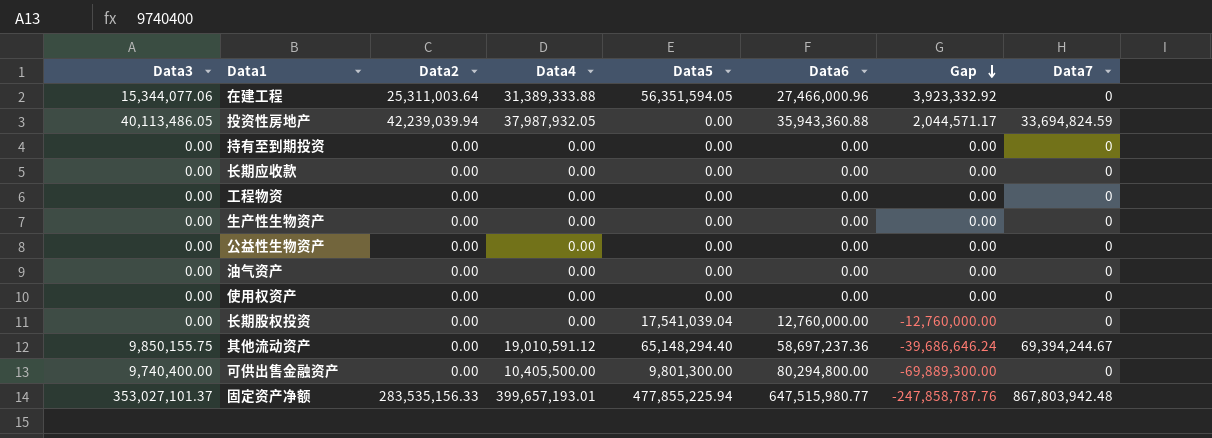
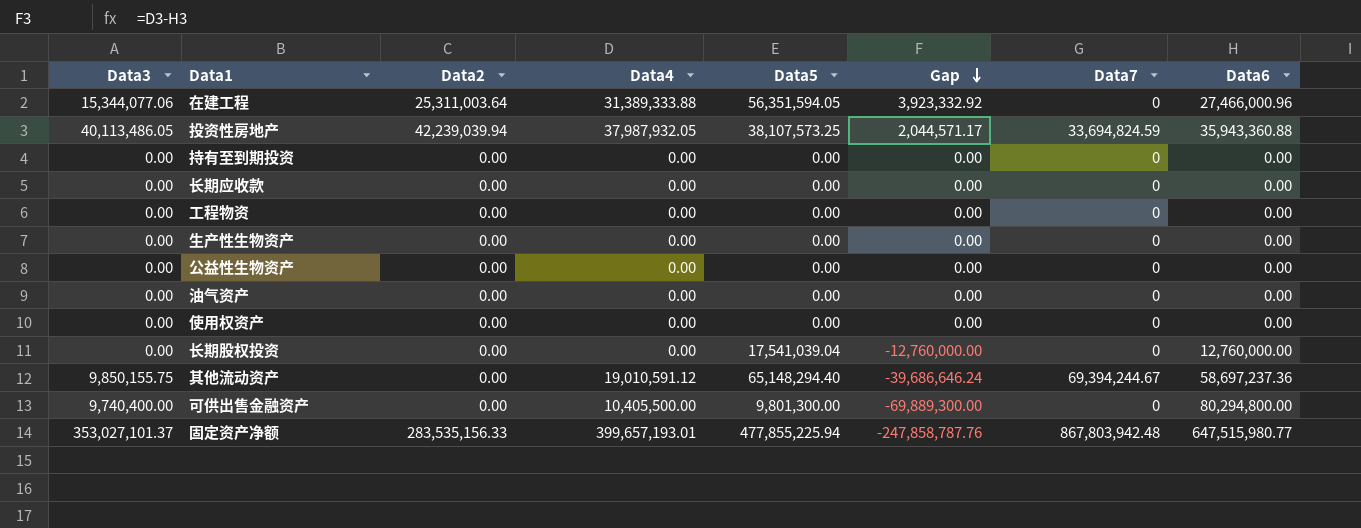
column Data6 | position: 6 -> 8
投资性房地产 | Data5: 0.00 -> 38,107,573.25

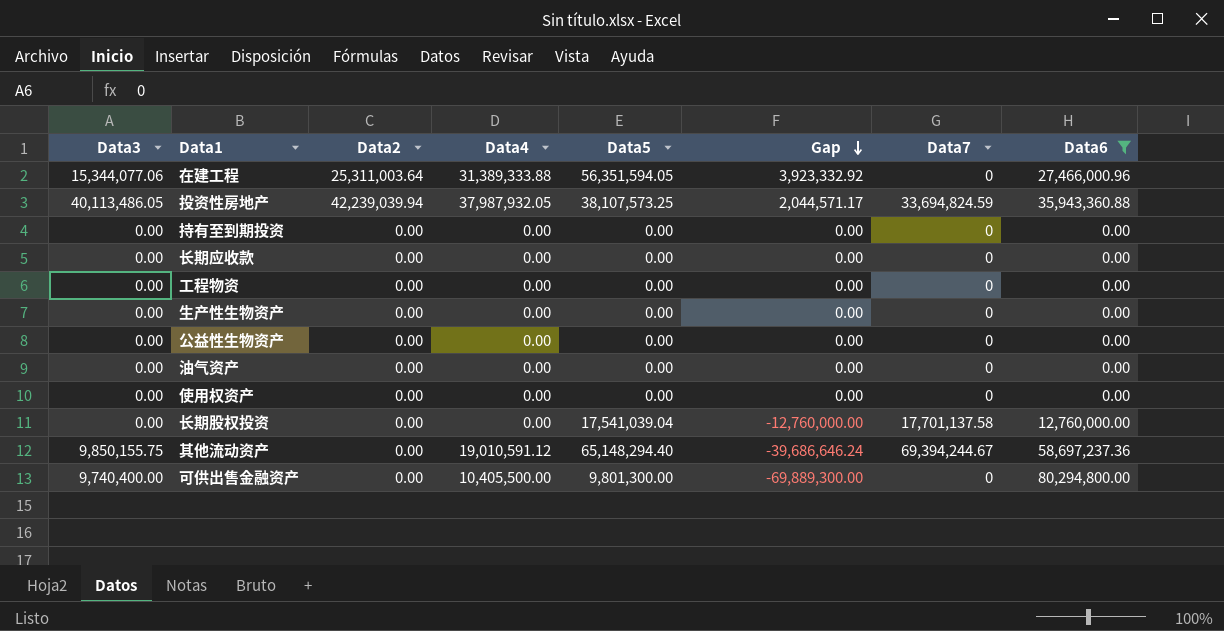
filter: none -> Data6 != 647,515,980.77
长期股权投资 | Data7: 0 -> 17,701,137.58

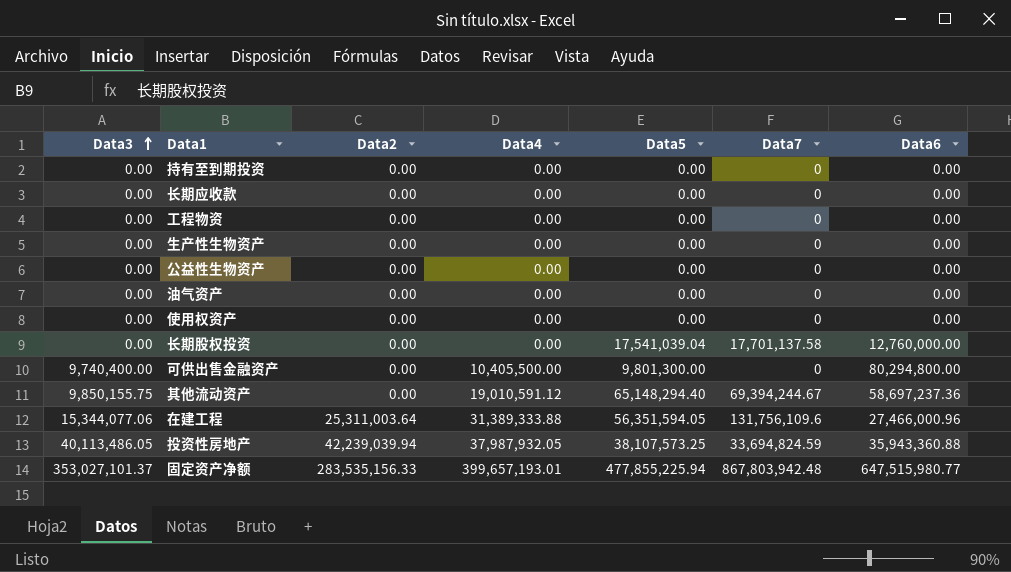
filter: Data6 != 647,515,980.77 -> none
row order: Gap descending -> Data3 ascending
column Gap | formula: [Data4] - [Data6] -> none
在建工程 | Data7: 0 -> 131,756,109.6

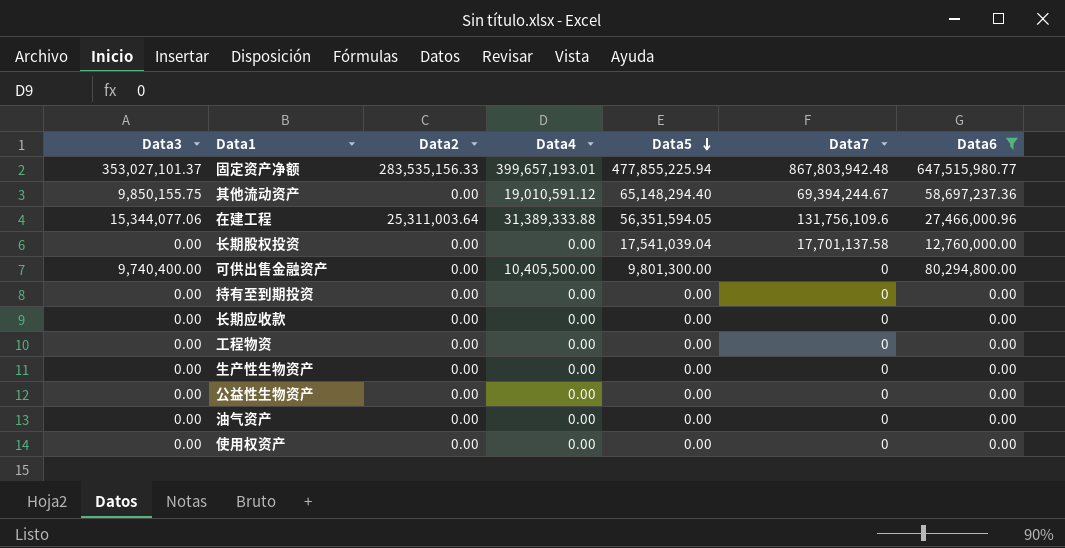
filter: none -> Data6 != 35,943,360.88
row order: Data3 ascending -> Data5 descending

